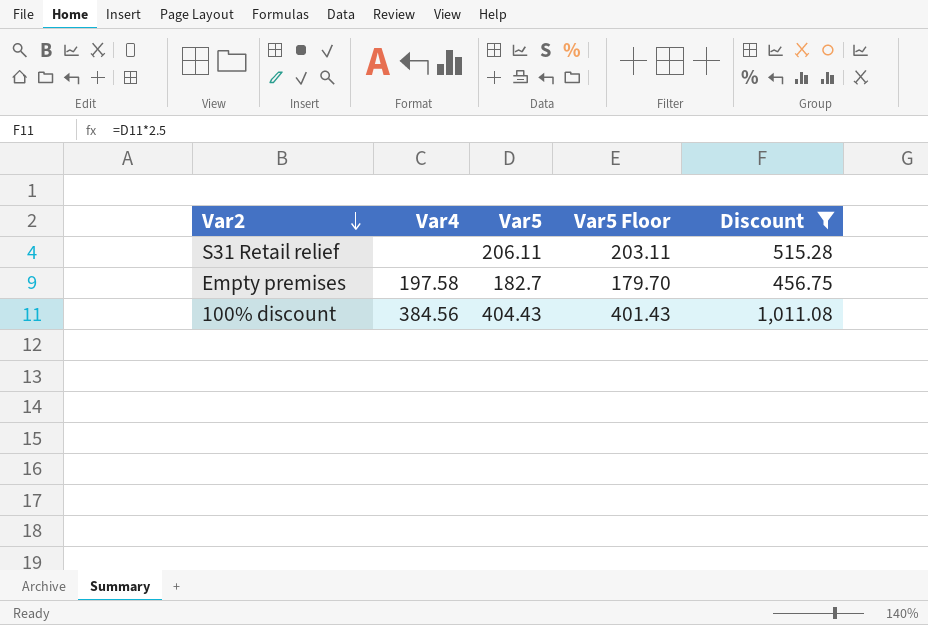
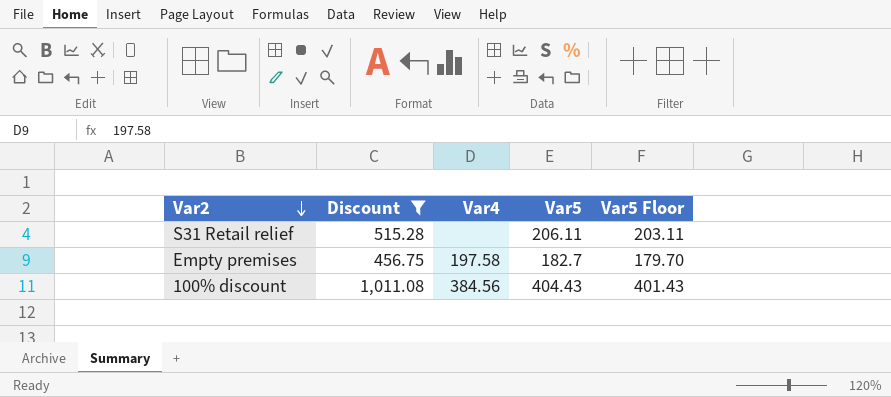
column Discount | position: 5 -> 2

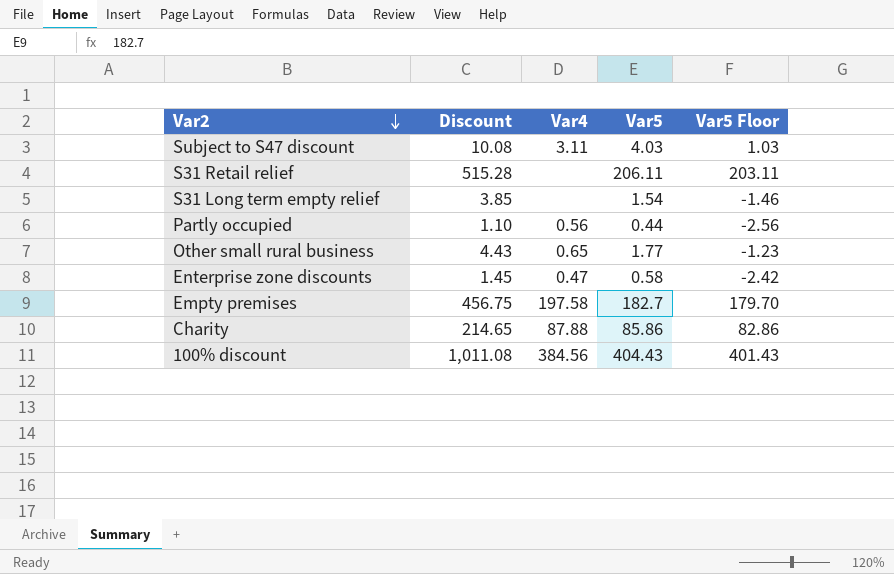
filter: Discount >= 456.75 -> none

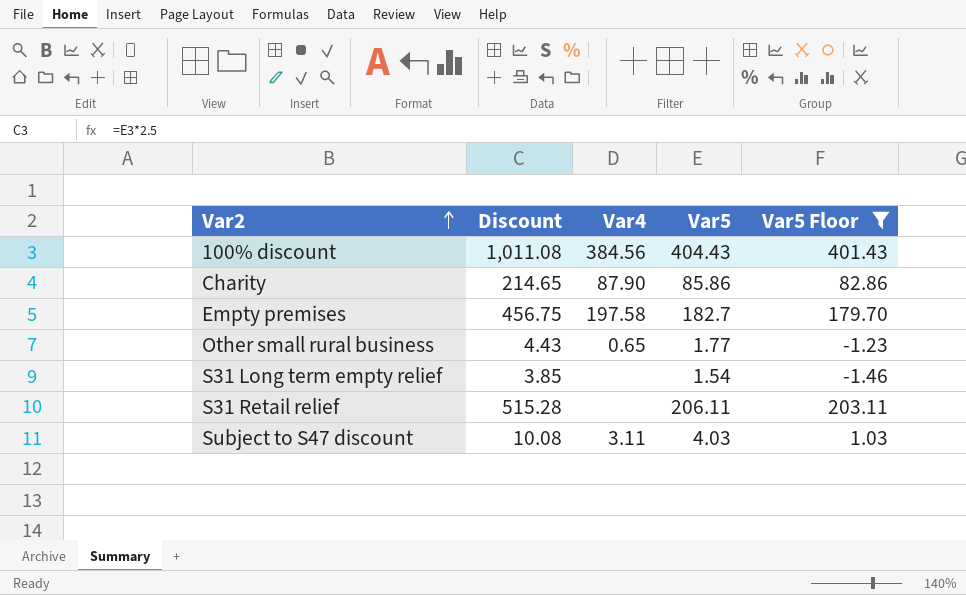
filter: none -> Var5 Floor >= -1.46
row order: Var2 descending -> Var2 ascending
Charity | Var4: 87.88 -> 87.90

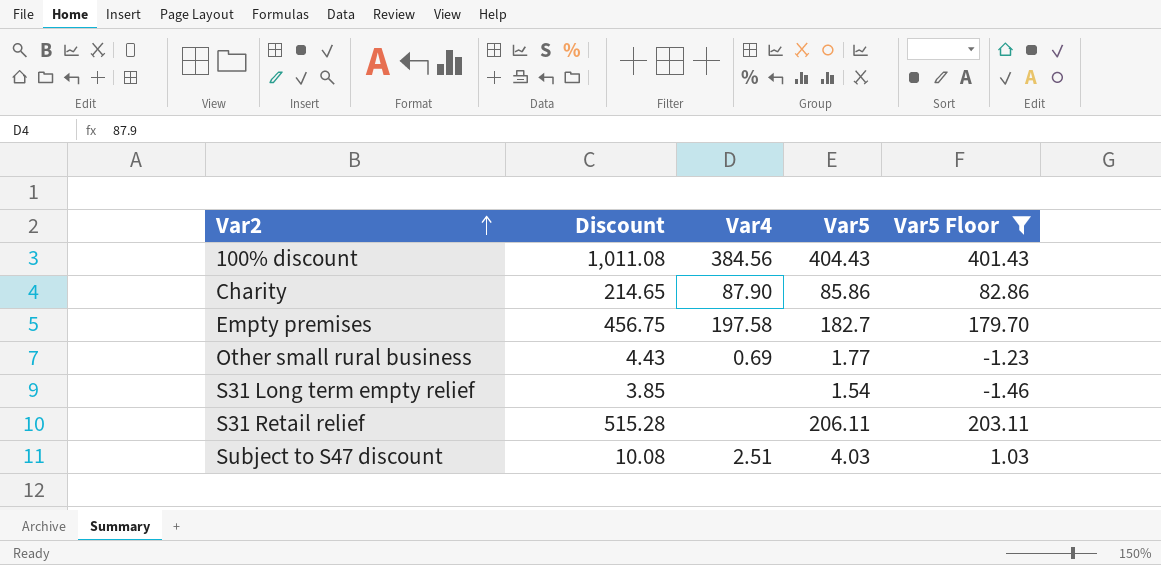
Other small rural business | Var4: 0.65 -> 0.69
Subject to S47 discount | Var4: 3.11 -> 2.51

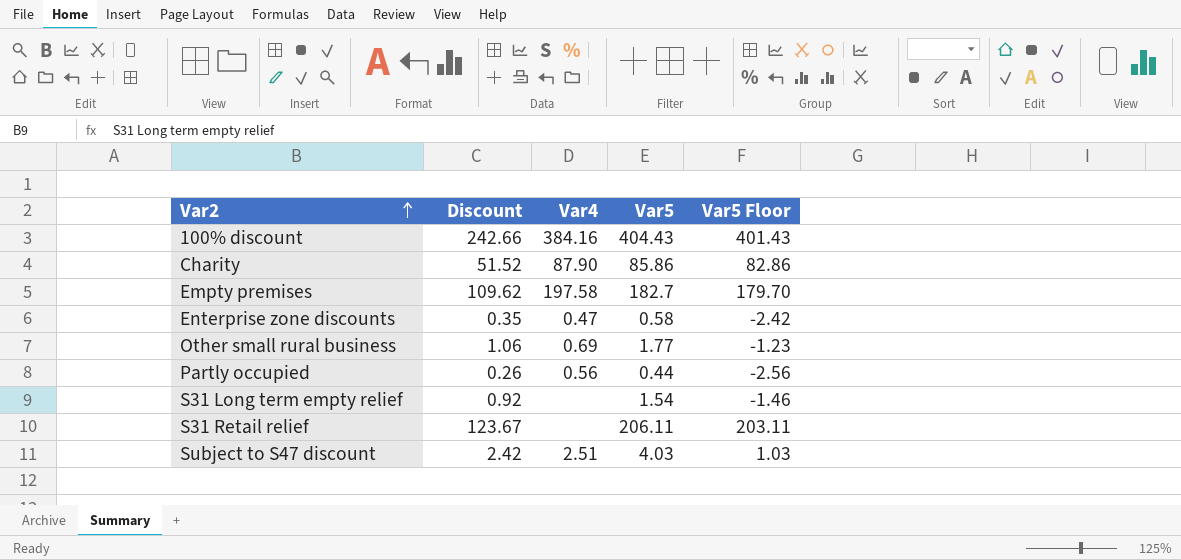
filter: Var5 Floor >= -1.46 -> none
column Discount | formula: [Var5] * 2.5 -> [Var5] * 0.6
100% discount | Var4: 384.56 -> 384.16

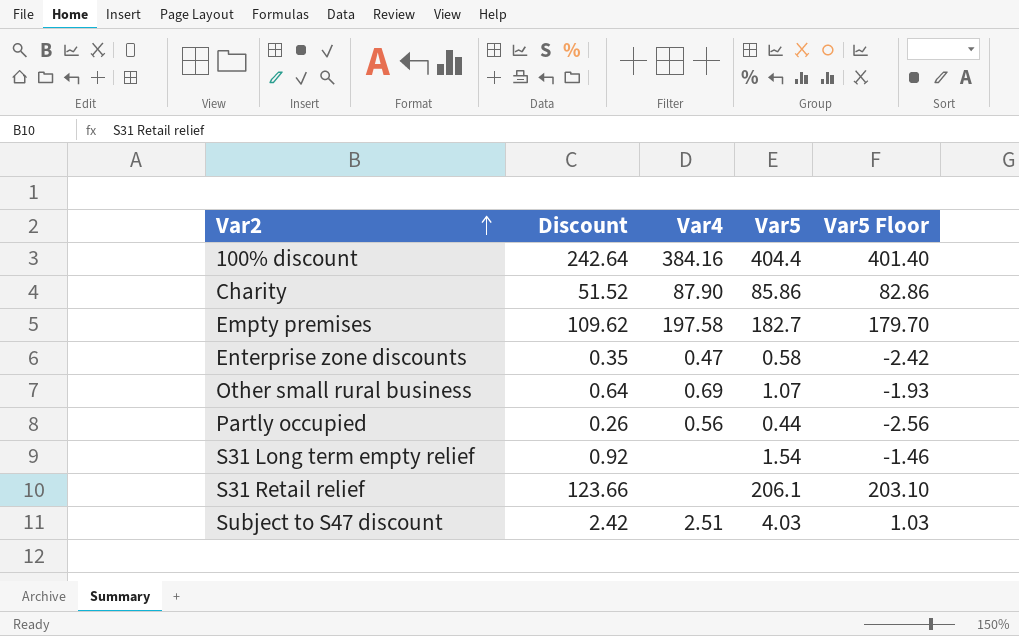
100% discount | Discount: 242.66 -> 242.64
100% discount | Var5: 404.43 -> 404.4
100% discount | Var5 Floor: 401.43 -> 401.40
Other small rural business | Discount: 1.06 -> 0.64
Other small rural business | Var5: 1.77 -> 1.07
Other small rural business | Var5 Floor: -1.23 -> -1.93
S31 Retail relief | Discount: 123.67 -> 123.66
S31 Retail relief | Var5: 206.11 -> 206.1
S31 Retail relief | Var5 Floor: 203.11 -> 203.10

